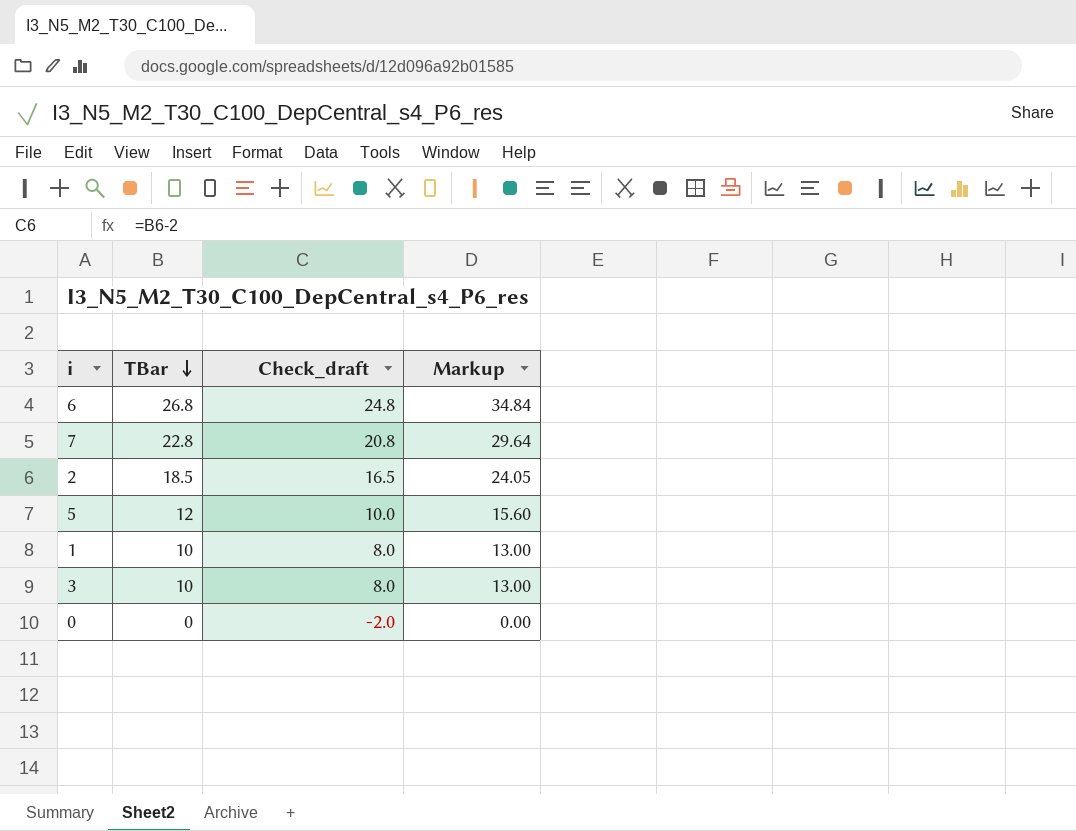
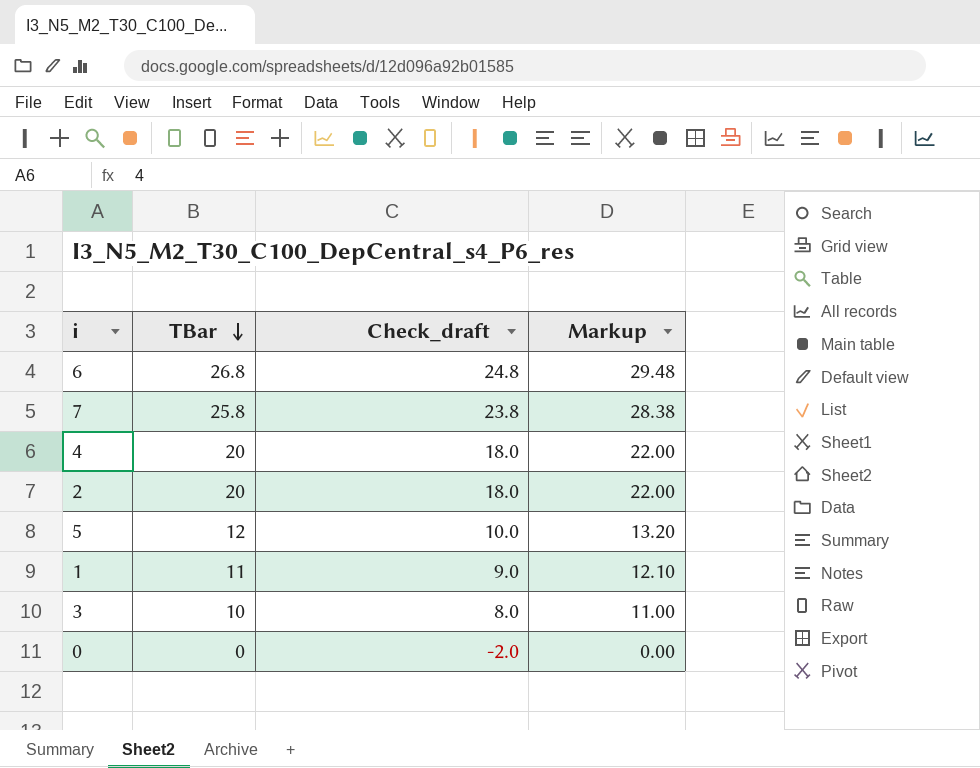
column Markup | formula: [TBar] * 1.3 -> [TBar] * 1.1
7 | TBar: 22.8 -> 25.8
7 | Check_draft: 20.8 -> 23.8
row 4: none -> 20 | 18.0 | 22.00
2 | TBar: 18.5 -> 20
2 | Check_draft: 16.5 -> 18.0
1 | TBar: 10 -> 11
1 | Check_draft: 8.0 -> 9.0

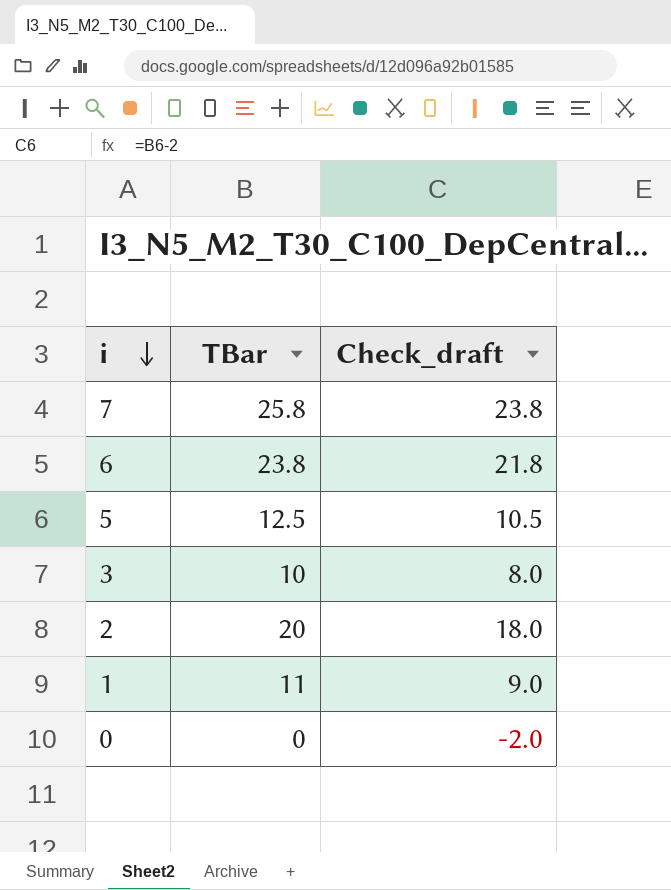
row order: TBar descending -> i descending
column Markup | formula: [TBar] * 1.1 -> none
row 4: 20 | 18.0 | 22.00 -> none
6 | TBar: 26.8 -> 23.8
6 | Check_draft: 24.8 -> 21.8
5 | TBar: 12 -> 12.5
5 | Check_draft: 10.0 -> 10.5

